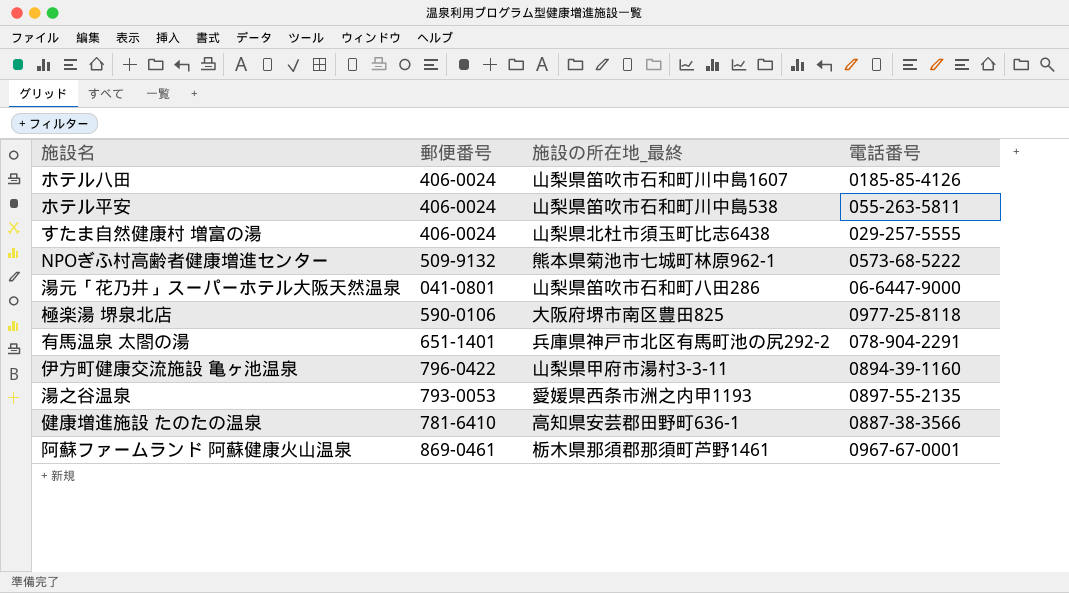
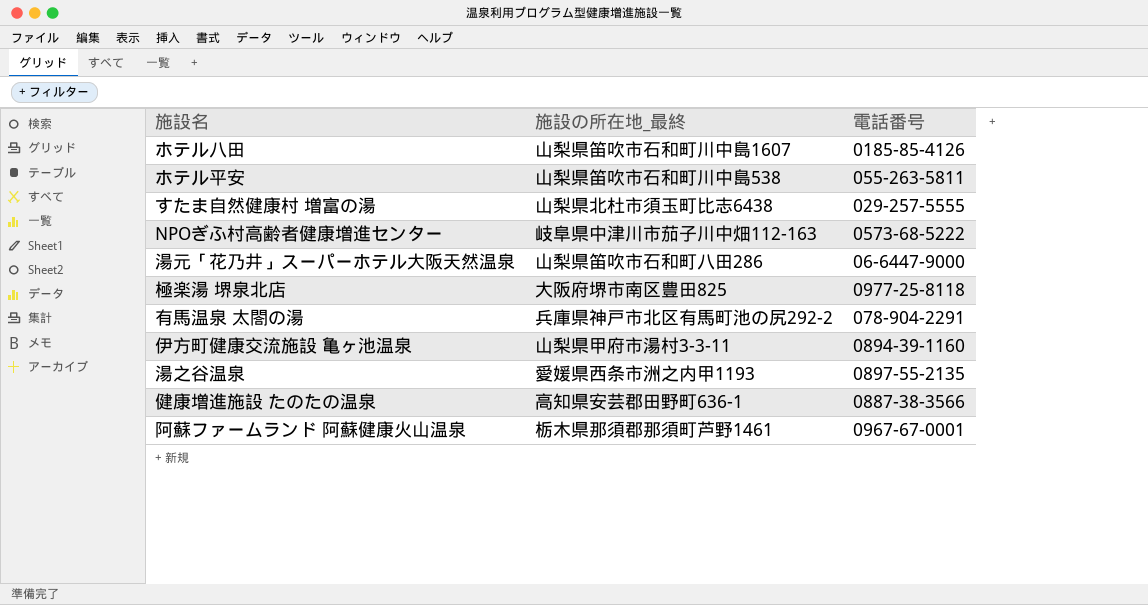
column 郵便番号 | position: 2 -> none
NPOぎふ村高齢者健康増進センター | 施設の所在地_最終: 熊本県菊池市七城町林原962-1 -> 岐阜県中津川市茄子川中畑112-163

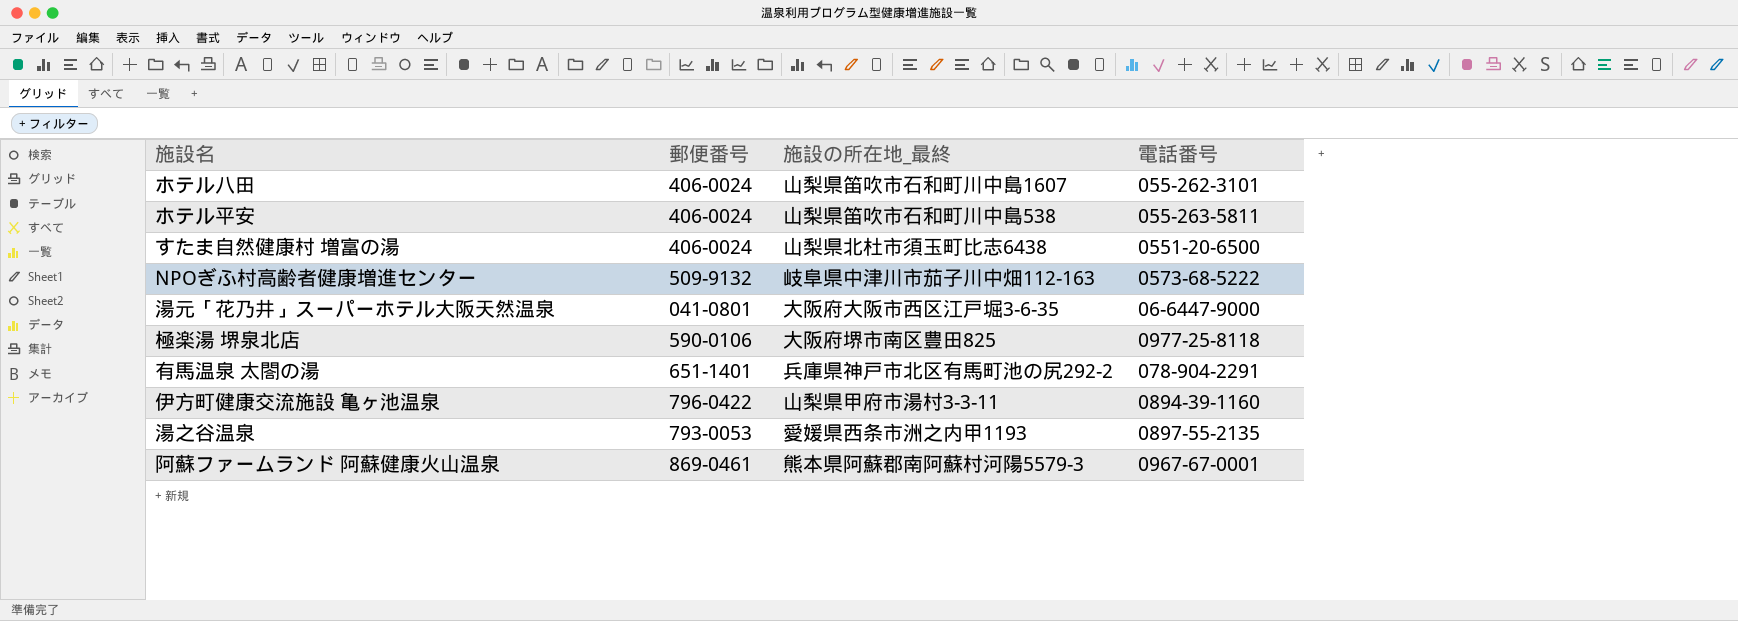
column 郵便番号 | position: none -> 2
row 健康増進施設 たのたの温泉: 高知県安芸郡田野町636-1 | 0887-38-3566 -> none
ホテル八田 | 電話番号: 0185-85-4126 -> 055-262-3101
すたま自然健康村 増富の湯 | 電話番号: 029-257-5555 -> 0551-20-6500
湯元「花乃井」スーパーホテル大阪天然温泉 | 施設の所在地_最終: 山梨県笛吹市石和町八田286 -> 大阪府大阪市西区江戸堀3-6-35
阿蘇ファームランド 阿蘇健康火山温泉 | 施設の所在地_最終: 栃木県那須郡那須町芦野1461 -> 熊本県阿蘇郡南阿蘇村河陽5579-3

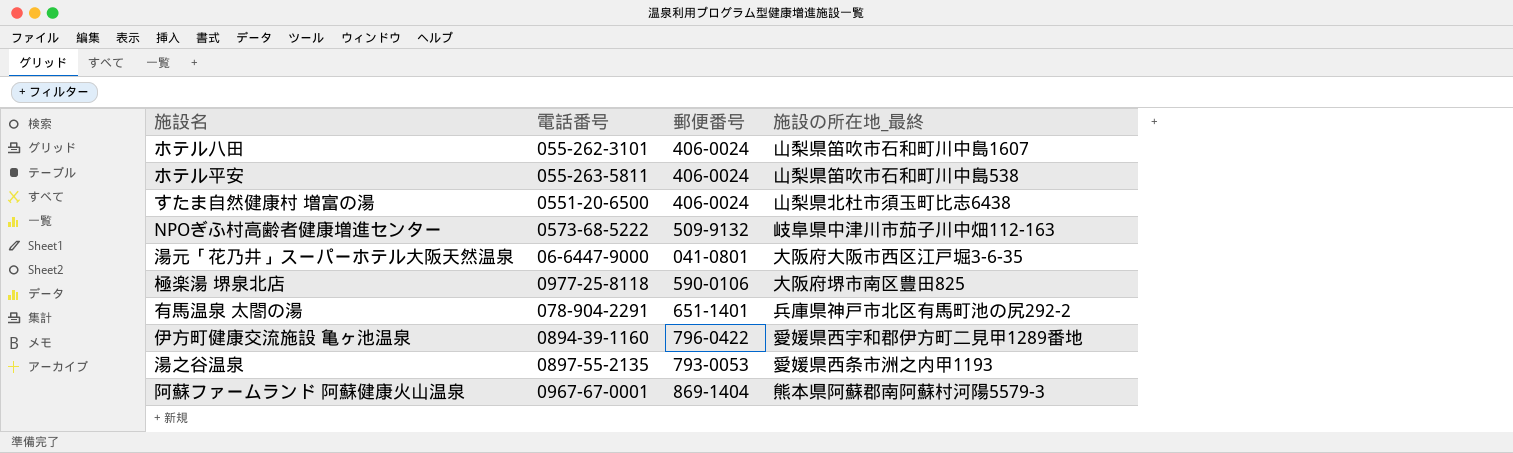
column 電話番号 | position: 4 -> 2
伊方町健康交流施設 亀ヶ池温泉 | 施設の所在地_最終: 山梨県甲府市湯村3-3-11 -> 愛媛県西宇和郡伊方町二見甲1289番地
阿蘇ファームランド 阿蘇健康火山温泉 | 郵便番号: 869-0461 -> 869-1404

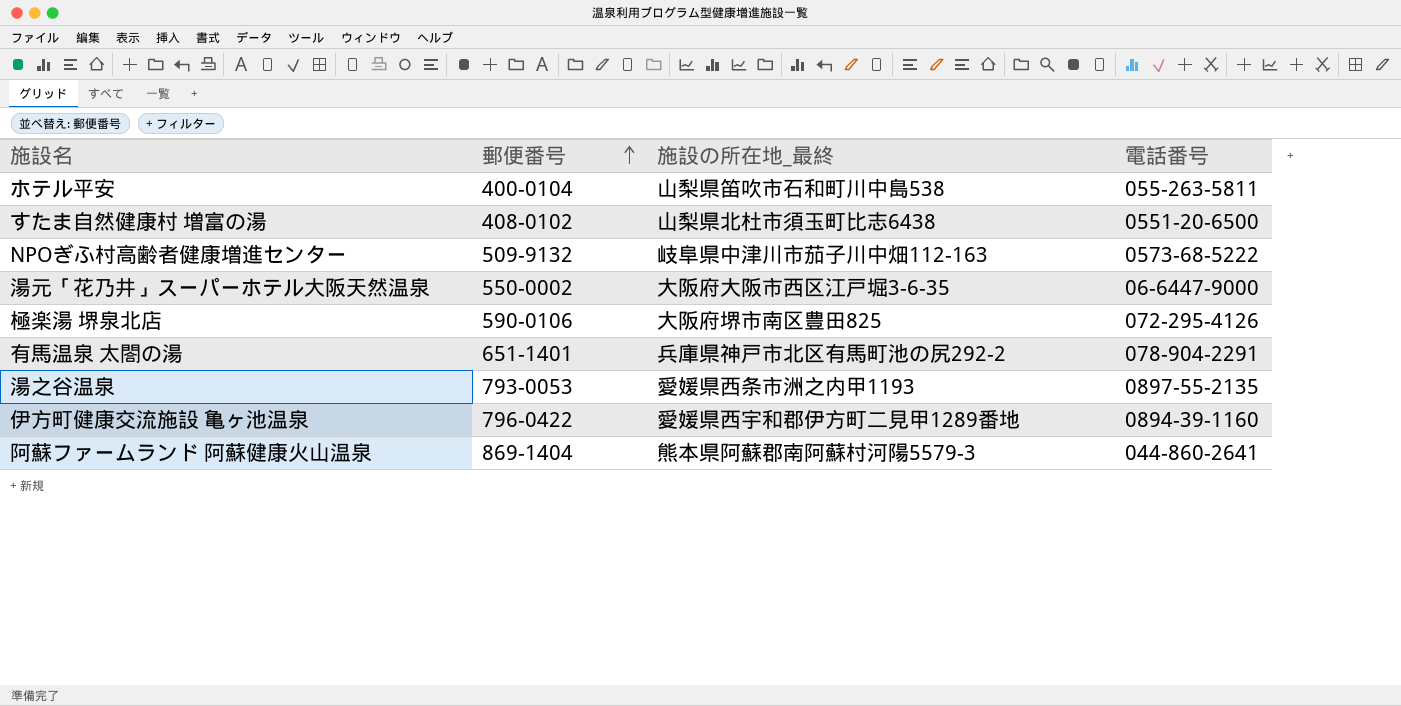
row order: none -> 郵便番号 ascending
column 電話番号 | position: 2 -> 4
row ホテル八田: 055-262-3101 | 406-0024 | 山梨県笛吹市石和町川中島1607 -> none
ホテル平安 | 郵便番号: 406-0024 -> 400-0104
すたま自然健康村 増富の湯 | 郵便番号: 406-0024 -> 408-0102
湯元「花乃井」スーパーホテル大阪天然温泉 | 郵便番号: 041-0801 -> 550-0002
極楽湯 堺泉北店 | 電話番号: 0977-25-8118 -> 072-295-4126
阿蘇ファームランド 阿蘇健康火山温泉 | 電話番号: 0967-67-0001 -> 044-860-2641

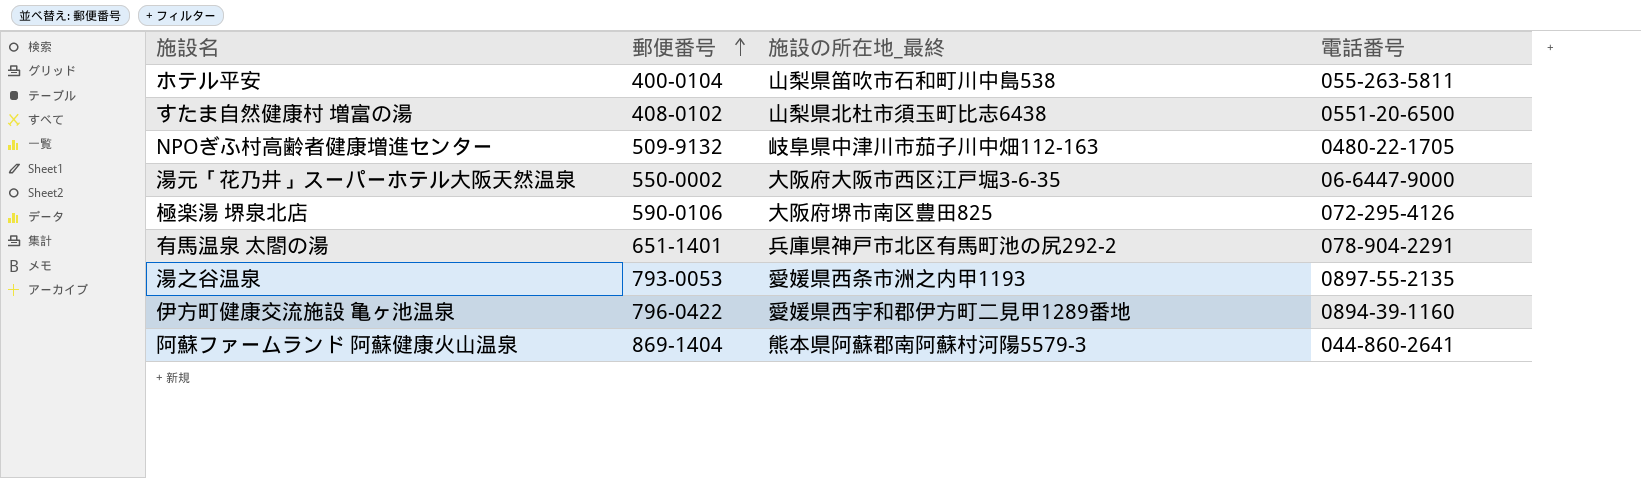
NPOぎふ村高齢者健康増進センター | 電話番号: 0573-68-5222 -> 0480-22-1705

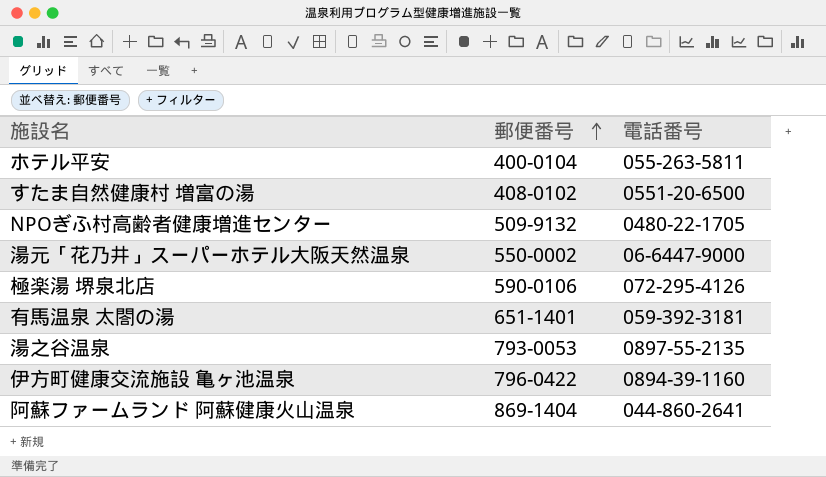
column 施設の所在地_最終 | position: 3 -> none
有馬温泉 太閤の湯 | 電話番号: 078-904-2291 -> 059-392-3181

